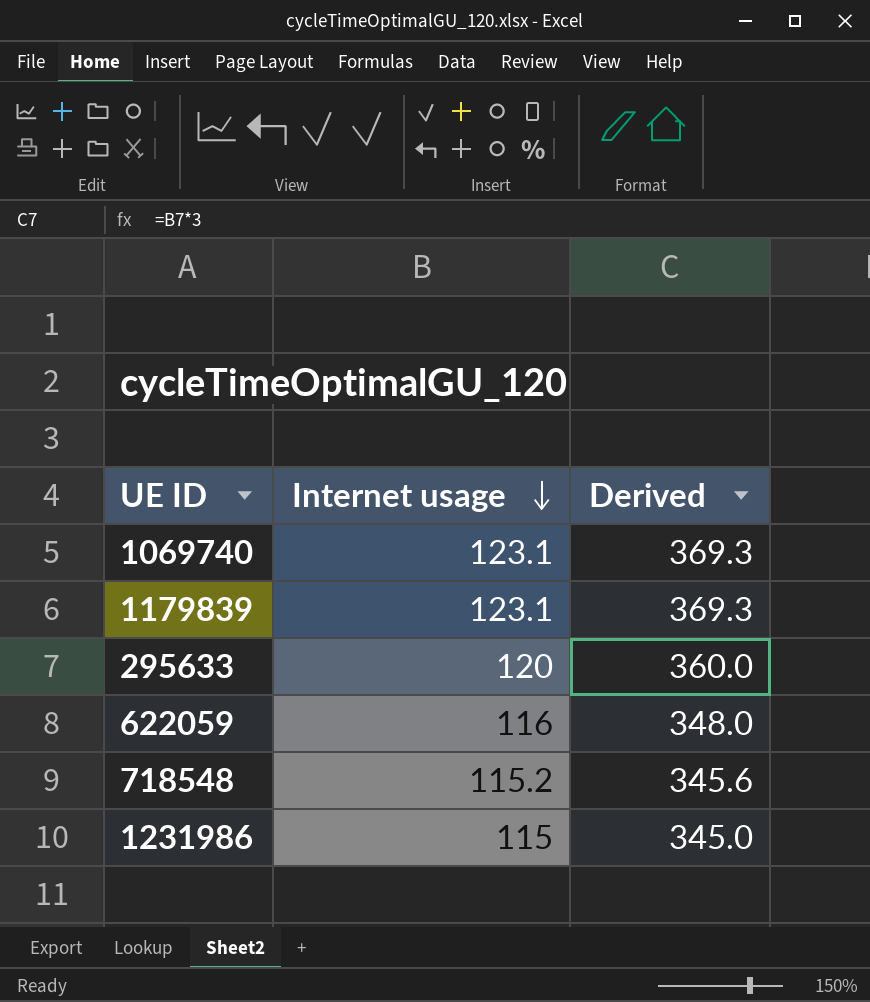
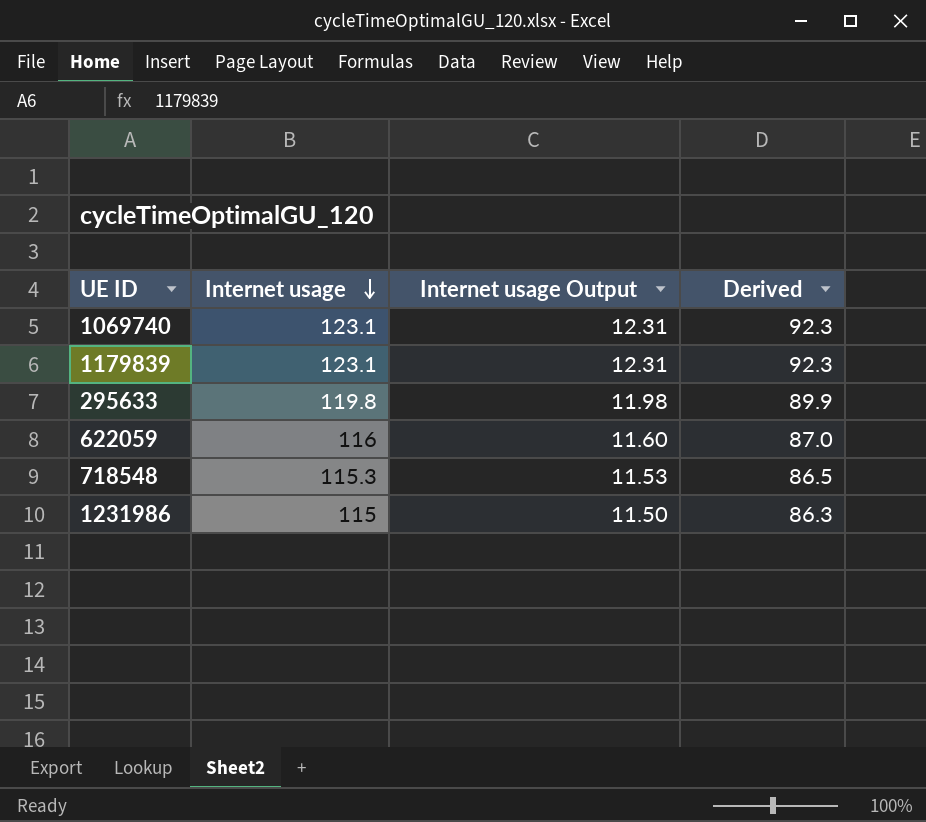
column Internet usage Output | formula: none -> [Internet usage] * 0.1
column Derived | formula: [Internet usage] * 3 -> [Internet usage] * 0.75
295633 | Internet usage: 120 -> 119.8
718548 | Internet usage: 115.2 -> 115.3

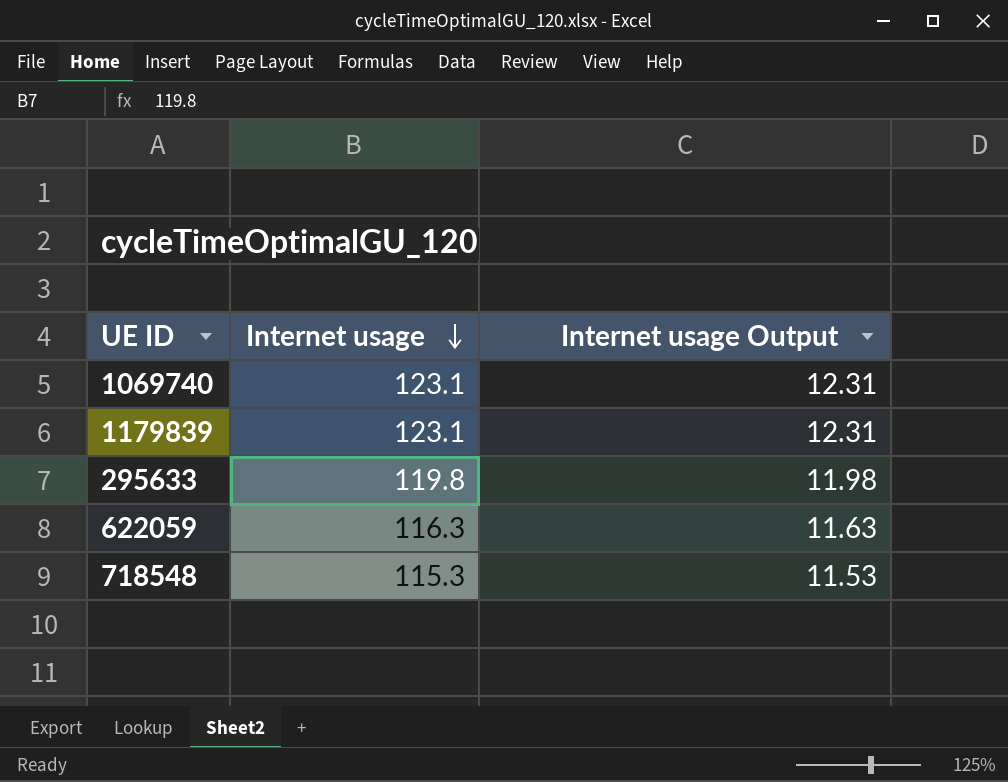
column Derived | formula: [Internet usage] * 0.75 -> none
row 1231986: 115 | 11.50 | 86.3 -> none
622059 | Internet usage: 116 -> 116.3
622059 | Internet usage Output: 11.60 -> 11.63

